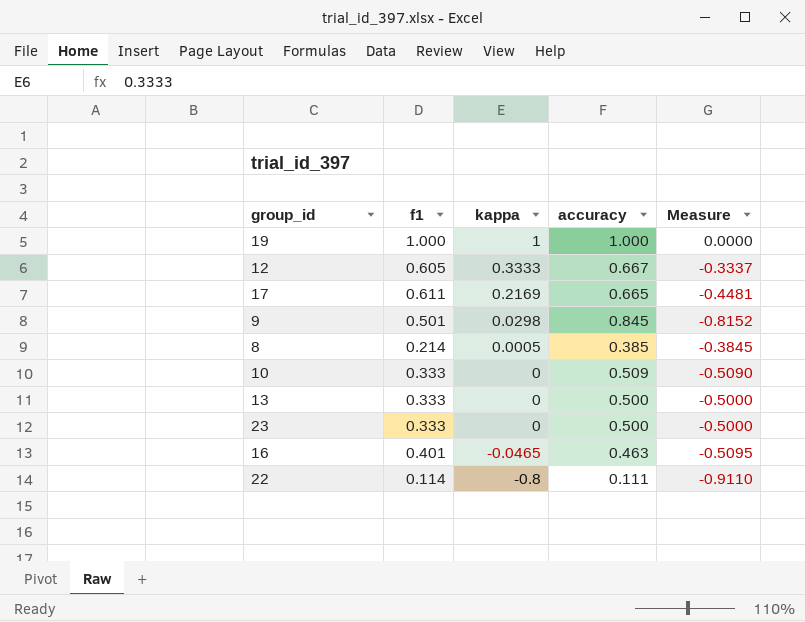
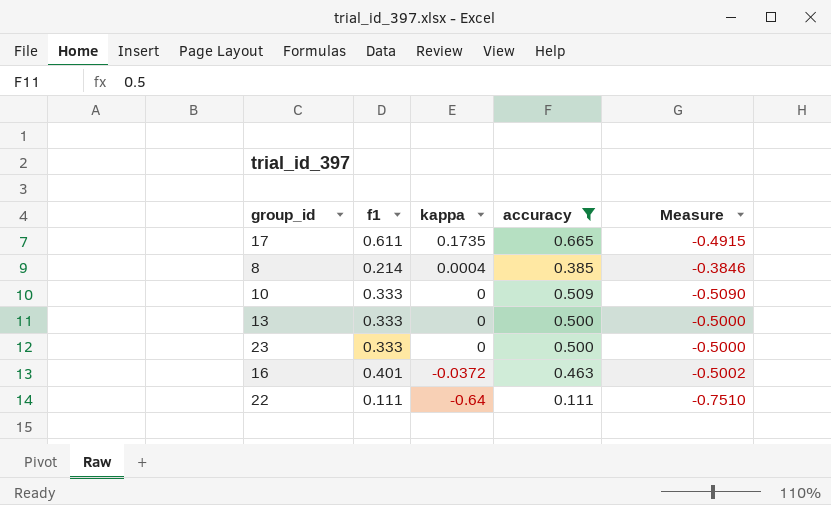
filter: none -> accuracy <= 0.665
17 | kappa: 0.2169 -> 0.1735
17 | Measure: -0.4481 -> -0.4915
8 | kappa: 0.0005 -> 0.0004
8 | Measure: -0.3845 -> -0.3846
16 | kappa: -0.0465 -> -0.0372
16 | Measure: -0.5095 -> -0.5002
22 | f1: 0.114 -> 0.111
22 | kappa: -0.8 -> -0.64
22 | Measure: -0.9110 -> -0.7510

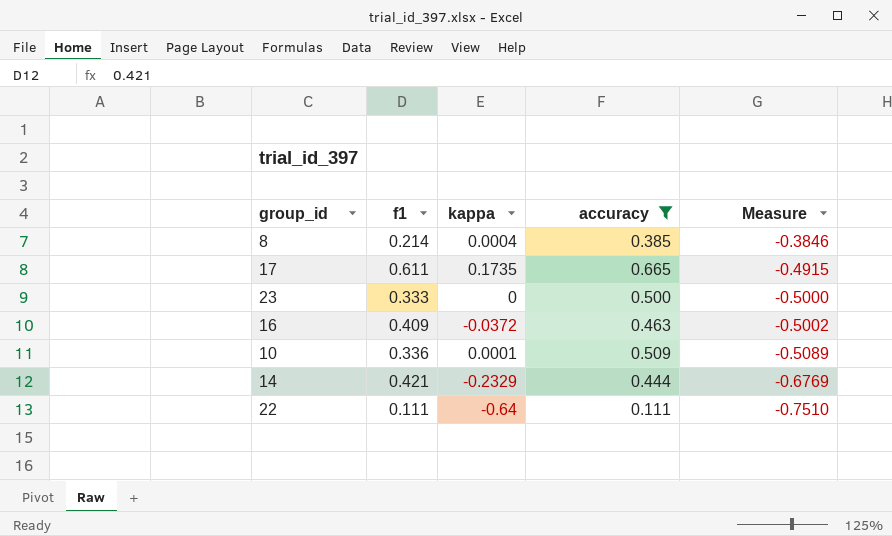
row order: kappa descending -> Measure descending
row 13: 0.333 | 0 | 0.500 | -0.5000 -> none
16 | f1: 0.401 -> 0.409
10 | f1: 0.333 -> 0.336
10 | kappa: 0 -> 0.0001
10 | Measure: -0.5090 -> -0.5089
row 14: none -> 0.421 | -0.2329 | 0.444 | -0.6769

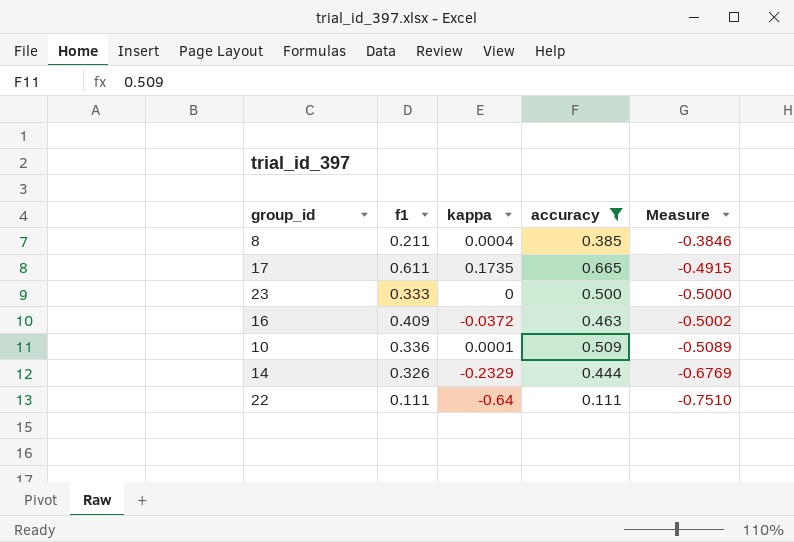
8 | f1: 0.214 -> 0.211
14 | f1: 0.421 -> 0.326

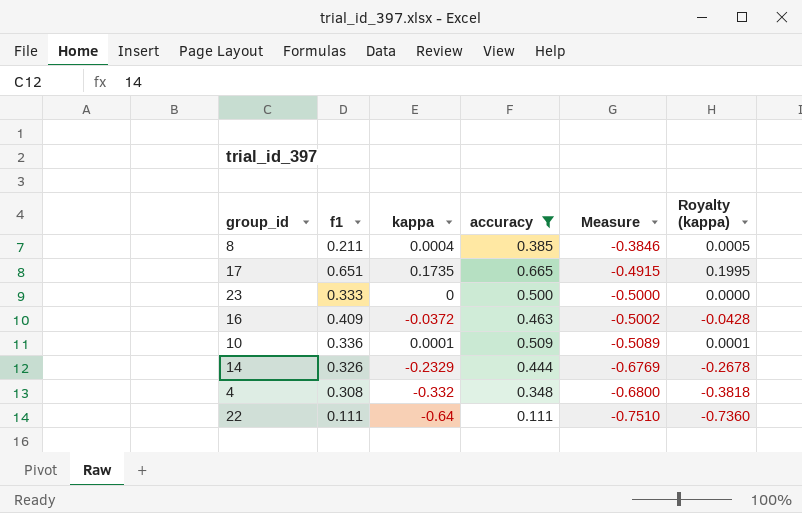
column Royalty (kappa) | formula: none -> [kappa] * 1.15
17 | f1: 0.611 -> 0.651
row 4: none -> 0.308 | -0.332 | 0.348 | -0.6800 | -0.3818

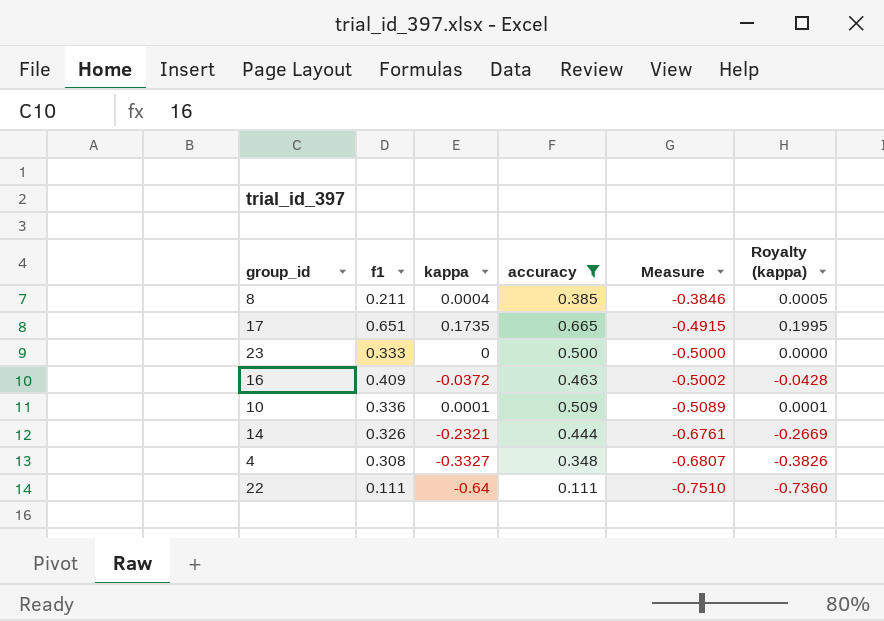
14 | kappa: -0.2329 -> -0.2321
14 | Measure: -0.6769 -> -0.6761
14 | Royalty (kappa): -0.2678 -> -0.2669
4 | kappa: -0.332 -> -0.3327
4 | Measure: -0.6800 -> -0.6807
4 | Royalty (kappa): -0.3818 -> -0.3826

